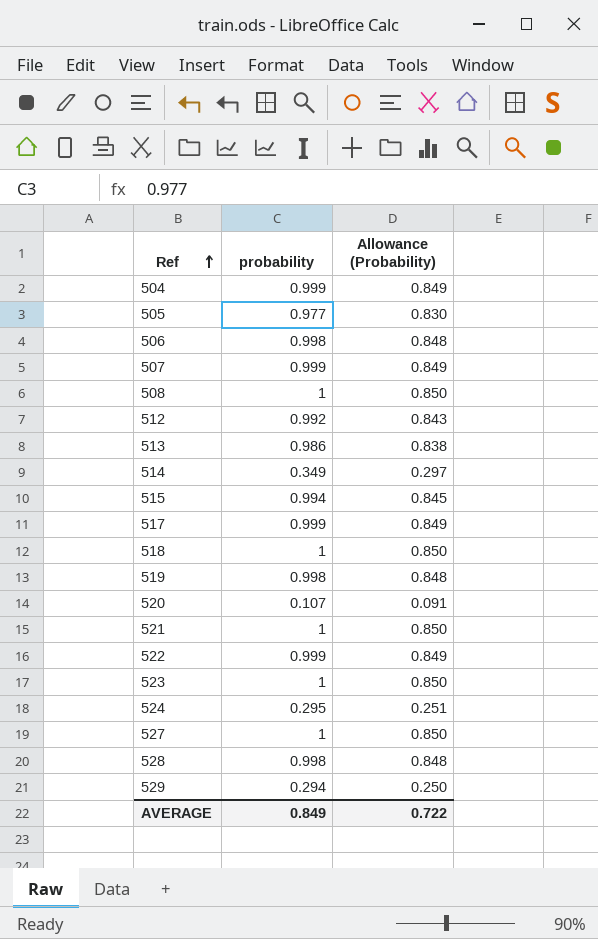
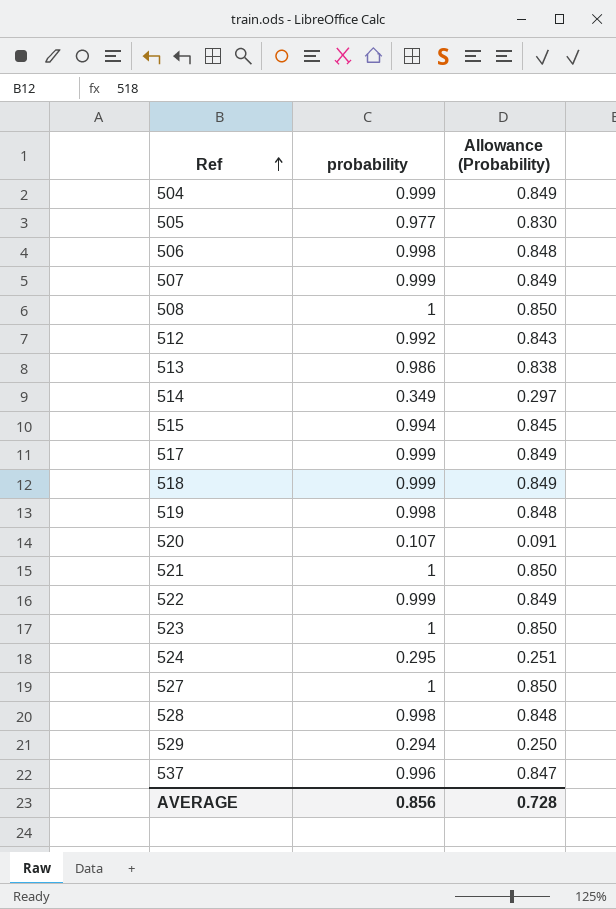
518 | probability: 1 -> 0.999
518 | Allowance (Probability): 0.850 -> 0.849
row 537: none -> 0.996 | 0.847
AVERAGE | probability: 0.849 -> 0.856
AVERAGE | Allowance (Probability): 0.722 -> 0.728

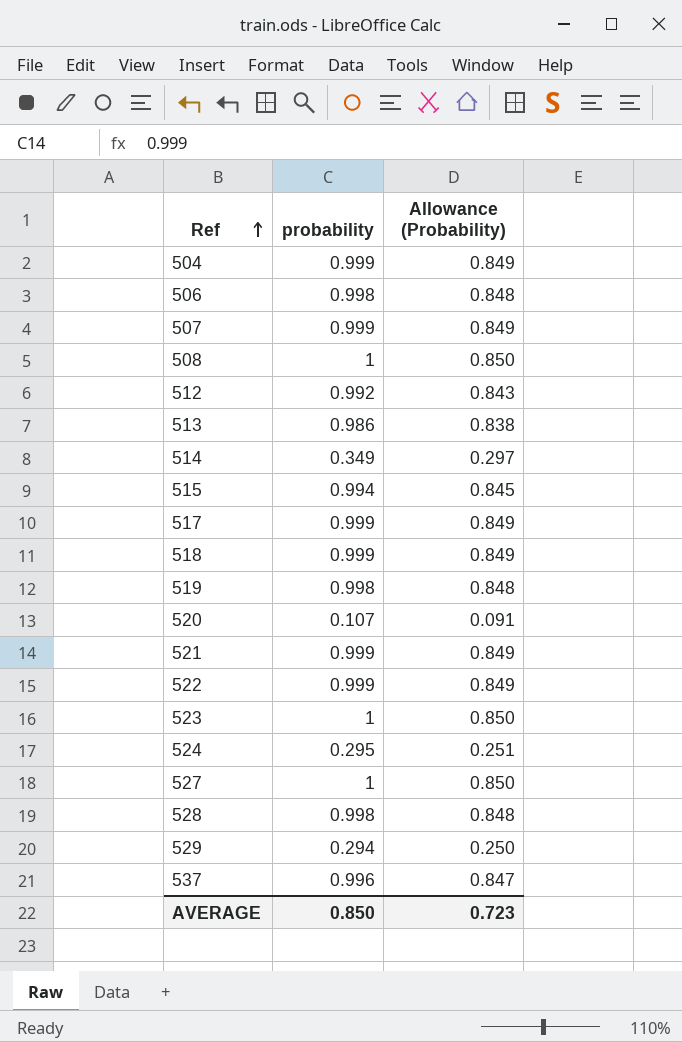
row 505: 0.977 | 0.830 -> none
521 | probability: 1 -> 0.999
521 | Allowance (Probability): 0.850 -> 0.849
AVERAGE | probability: 0.856 -> 0.850
AVERAGE | Allowance (Probability): 0.728 -> 0.723

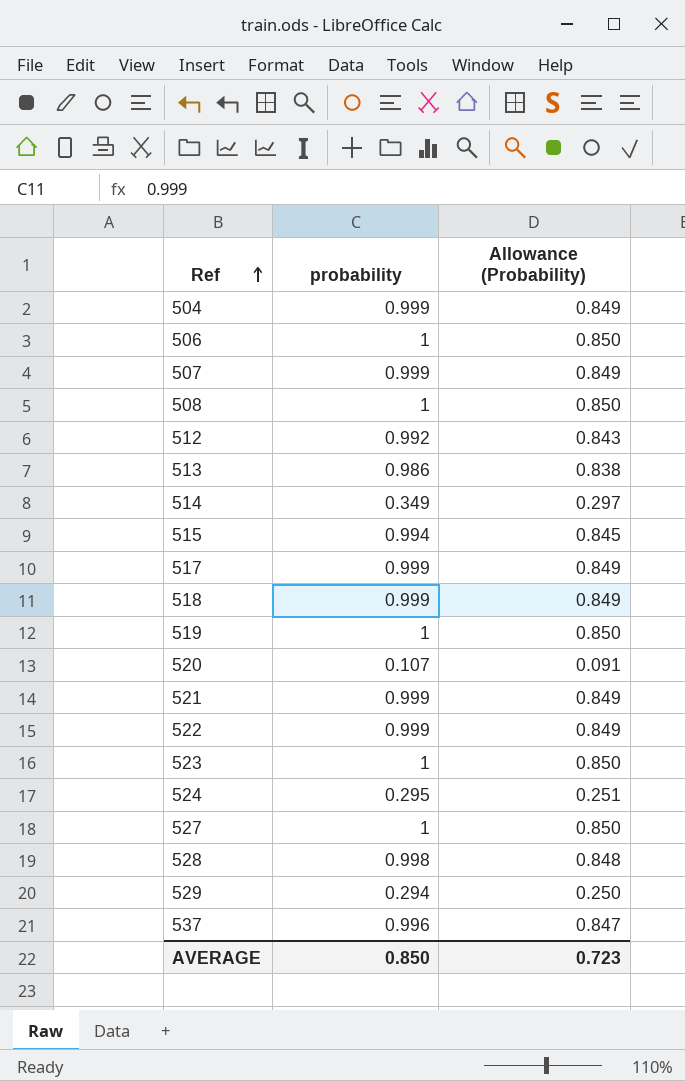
506 | probability: 0.998 -> 1
506 | Allowance (Probability): 0.848 -> 0.850
519 | probability: 0.998 -> 1
519 | Allowance (Probability): 0.848 -> 0.850

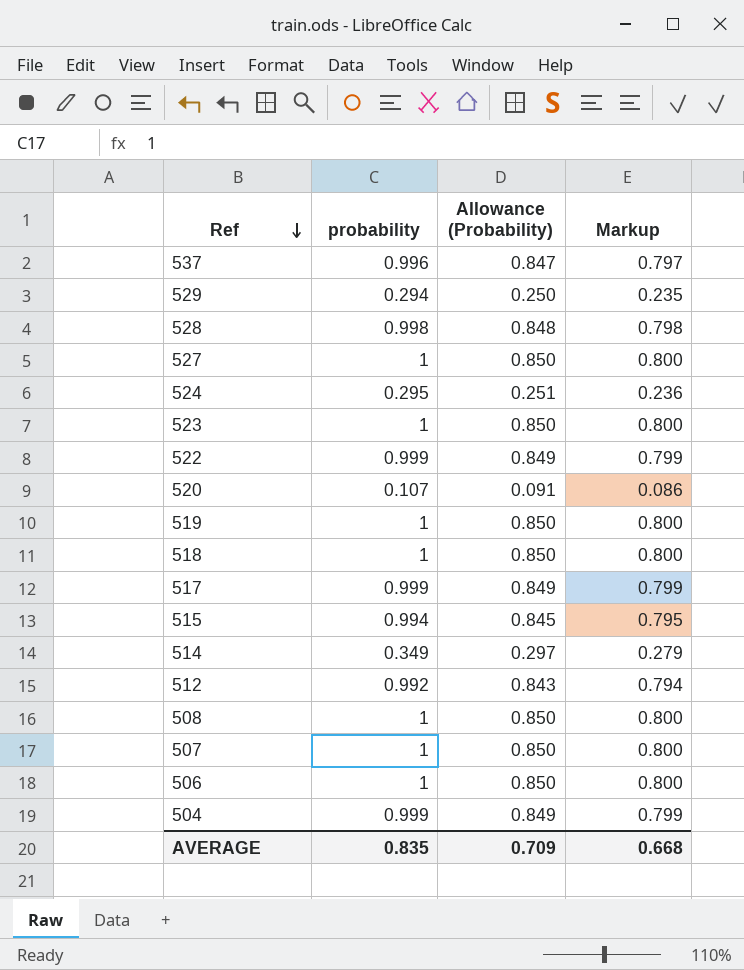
row order: Ref ascending -> Ref descending
column Markup | formula: none -> [probability] * 0.8
row 513: 0.986 | 0.838 -> none
row 521: 0.999 | 0.849 -> none
518 | probability: 0.999 -> 1
518 | Allowance (Probability): 0.849 -> 0.850
507 | probability: 0.999 -> 1
507 | Allowance (Probability): 0.849 -> 0.850
AVERAGE | probability: 0.850 -> 0.835
AVERAGE | Allowance (Probability): 0.723 -> 0.709

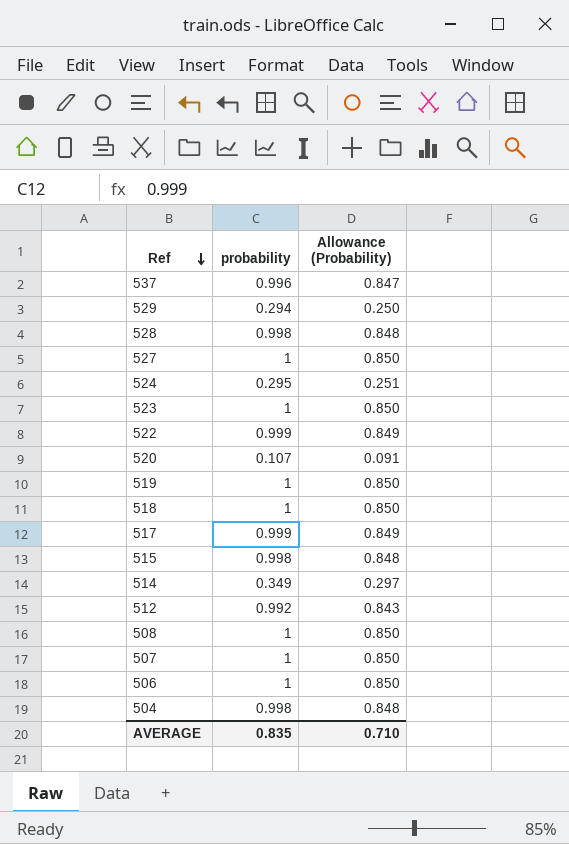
column Markup | formula: [probability] * 0.8 -> none
515 | probability: 0.994 -> 0.998
515 | Allowance (Probability): 0.845 -> 0.848
504 | probability: 0.999 -> 0.998
504 | Allowance (Probability): 0.849 -> 0.848
AVERAGE | Allowance (Probability): 0.709 -> 0.710

